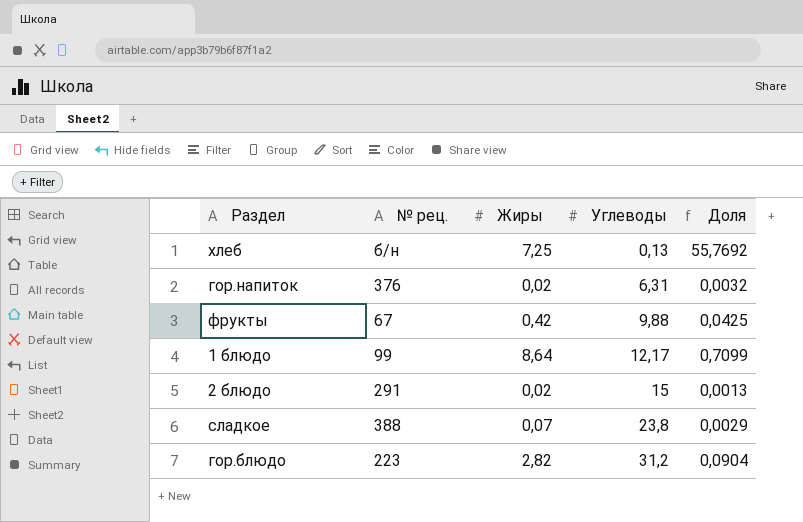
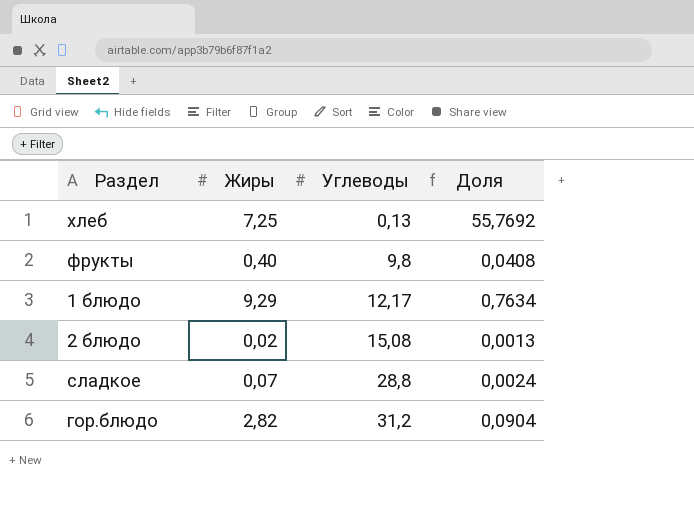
column № рец. | position: 2 -> none
row гор.напиток: 376 | 0,02 | 6,31 | 0,0032 -> none
фрукты | Жиры: 0,42 -> 0,40
фрукты | Углеводы: 9,88 -> 9,8
фрукты | Доля: 0,0425 -> 0,0408
1 блюдо | Жиры: 8,64 -> 9,29
1 блюдо | Доля: 0,7099 -> 0,7634
2 блюдо | Углеводы: 15 -> 15,08
сладкое | Углеводы: 23,8 -> 28,8
сладкое | Доля: 0,0029 -> 0,0024

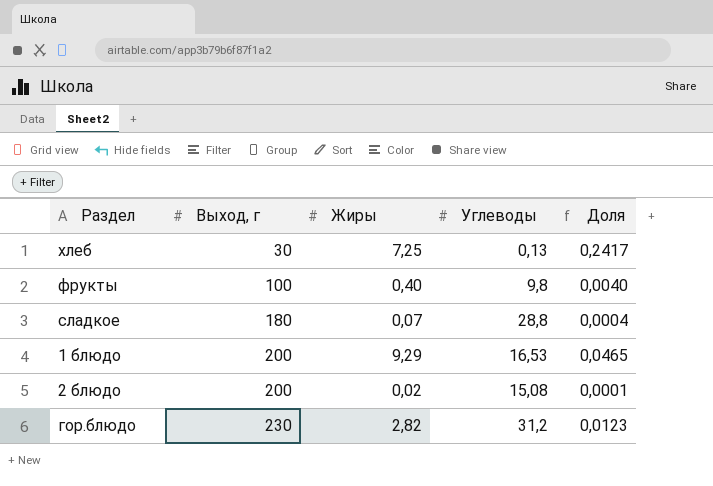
row order: Углеводы ascending -> Выход, г ascending
column Выход, г | position: none -> 2
column Доля | formula: [Жиры] / [Углеводы] -> [Жиры] / [Выход, г]
1 блюдо | Углеводы: 12,17 -> 16,53

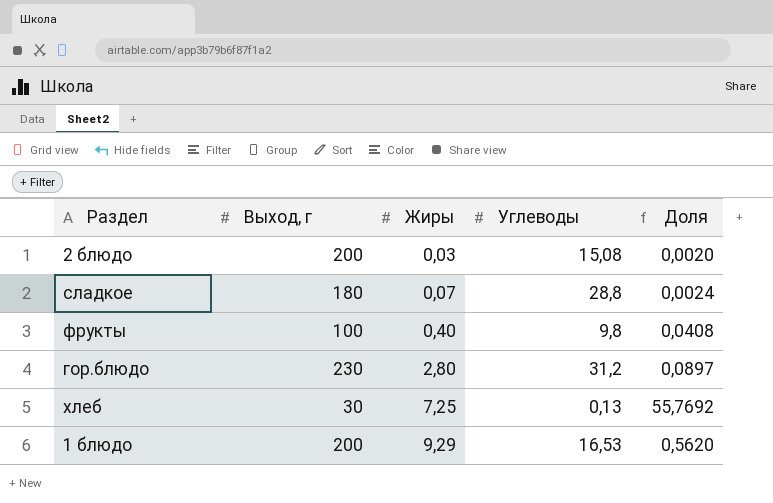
row order: Выход, г ascending -> Жиры ascending
column Доля | formula: [Жиры] / [Выход, г] -> [Жиры] / [Углеводы]
2 блюдо | Жиры: 0,02 -> 0,03
гор.блюдо | Жиры: 2,82 -> 2,80

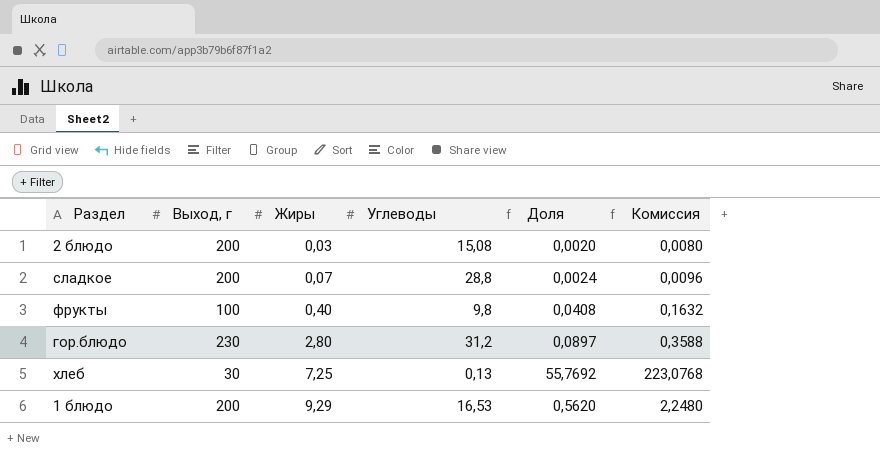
column Комиссия | formula: none -> [Доля] * 4
сладкое | Выход, г: 180 -> 200

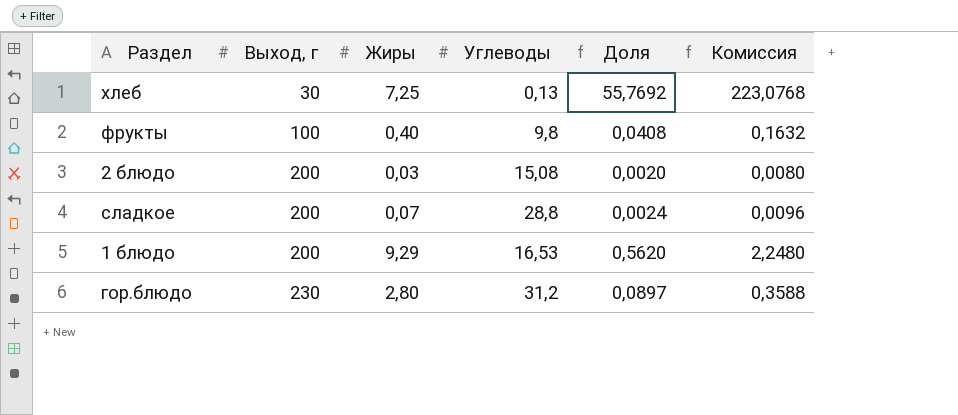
row order: Жиры ascending -> Выход, г ascending

